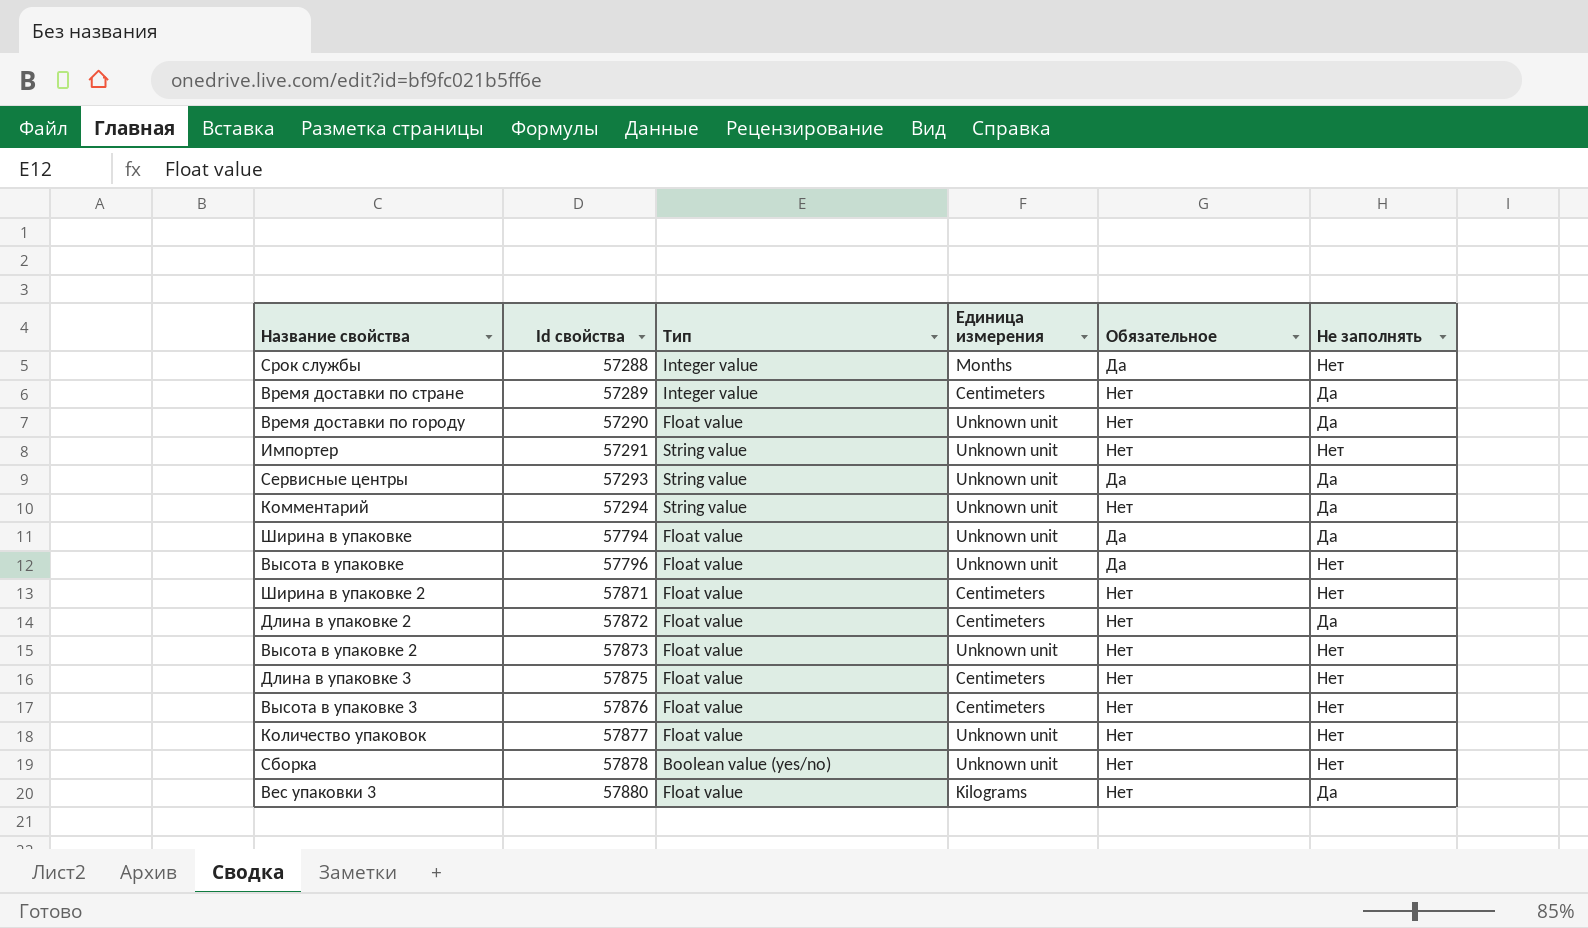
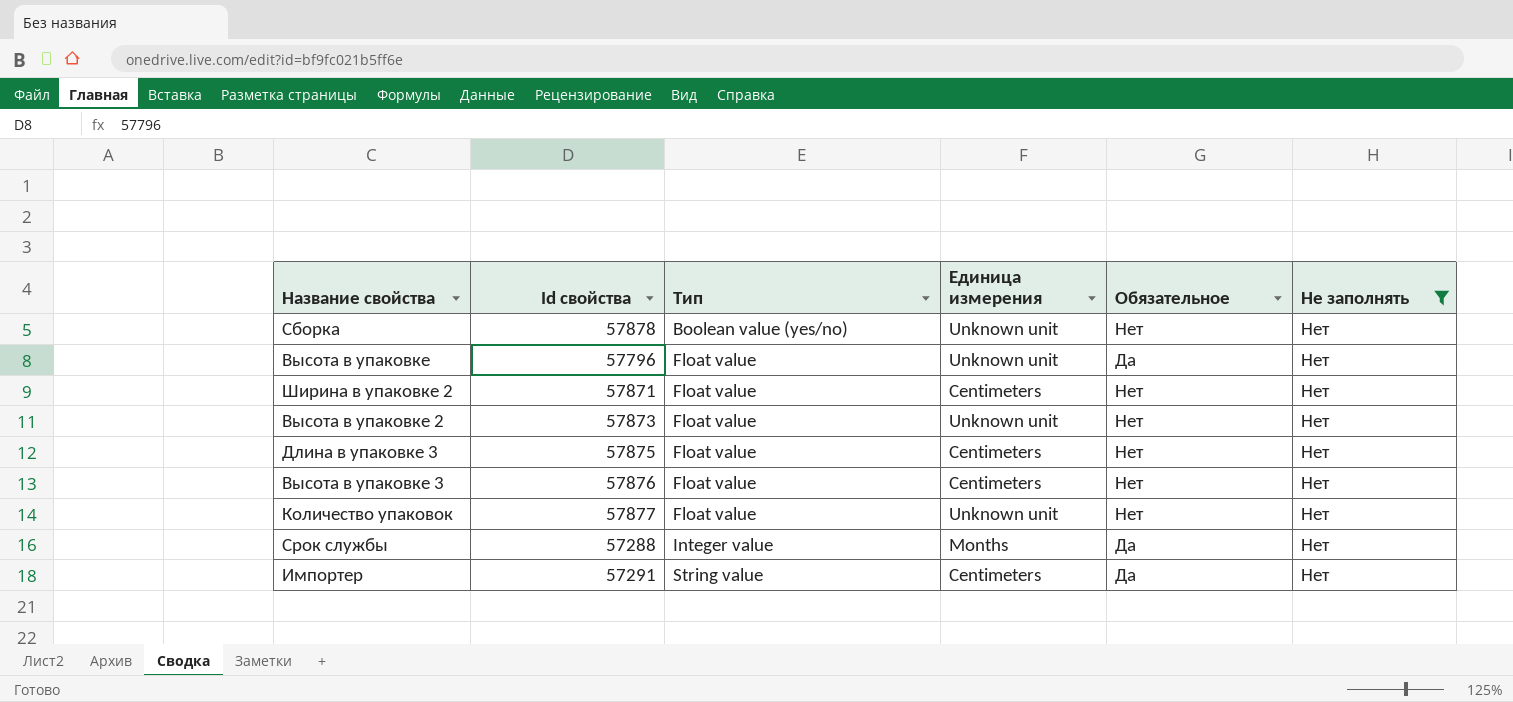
filter: none -> Не заполнять = Нет
row order: Id свойства ascending -> Тип ascending
Импортер | Единица измерения: Unknown unit -> Centimeters
Импортер | Обязательное: Нет -> Да

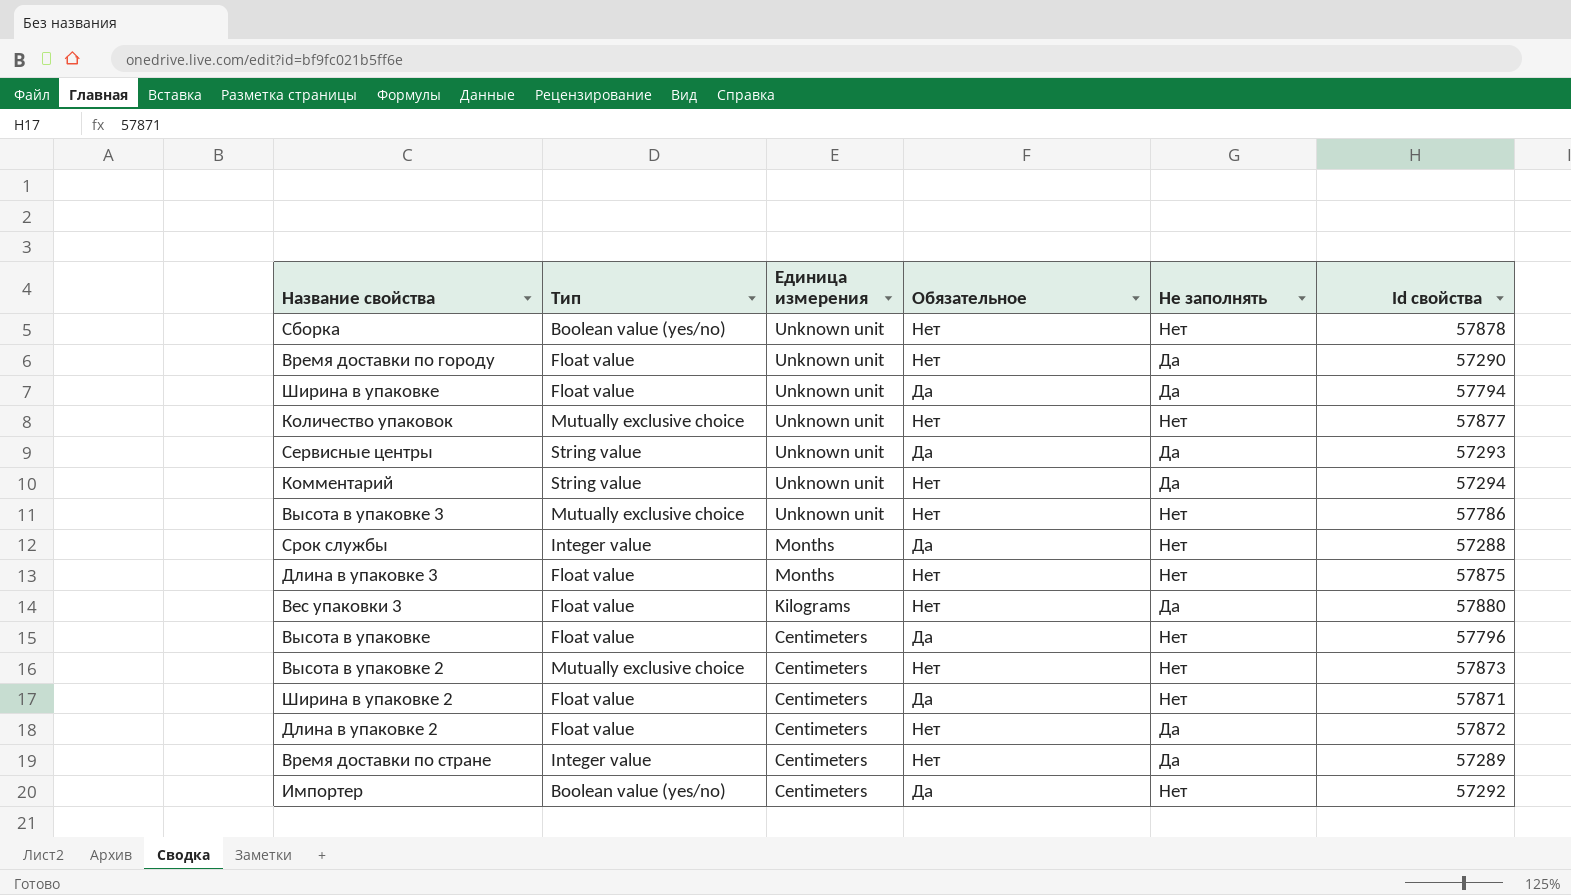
filter: Не заполнять = Нет -> none
row order: Тип ascending -> Единица измерения descending
column Id свойства | position: 2 -> 6
Количество упаковок | Тип: Float value -> Mutually exclusive choice
Высота в упаковке 3 | Тип: Float value -> Mutually exclusive choice
Высота в упаковке 3 | Единица измерения: Centimeters -> Unknown unit
Высота в упаковке 3 | Id свойства: 57876 -> 57786
Длина в упаковке 3 | Единица измерения: Centimeters -> Months
Высота в упаковке | Единица измерения: Unknown unit -> Centimeters
Высота в упаковке 2 | Тип: Float value -> Mutually exclusive choice
Высота в упаковке 2 | Единица измерения: Unknown unit -> Centimeters
Ширина в упаковке 2 | Обязательное: Нет -> Да
Импортер | Тип: String value -> Boolean value (yes/no)
Импортер | Id свойства: 57291 -> 57292

